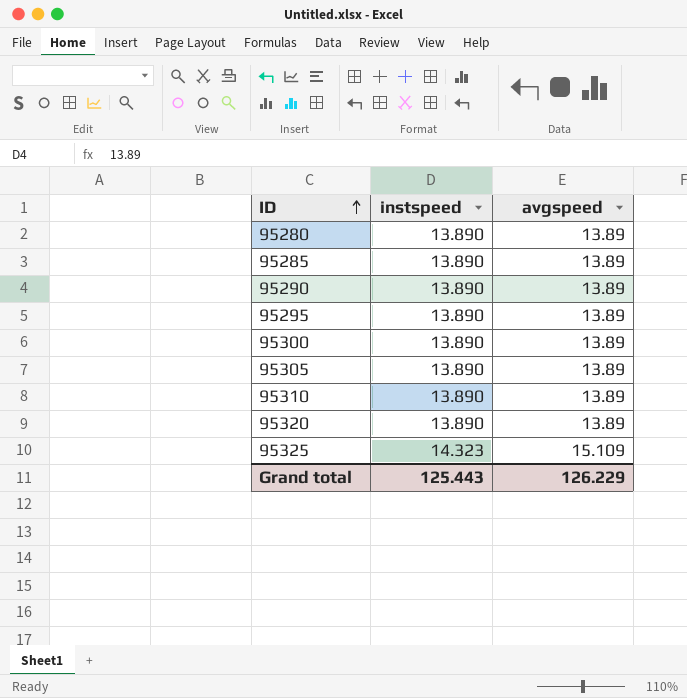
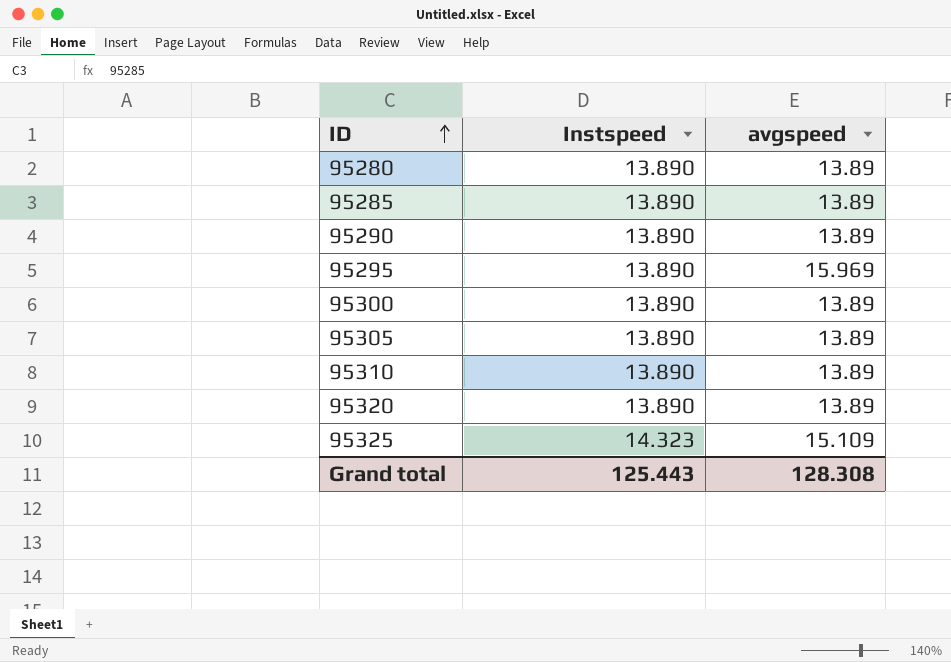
column name: instspeed -> Instspeed
95295 | avgspeed: 13.89 -> 15.969
Grand total | avgspeed: 126.229 -> 128.308

